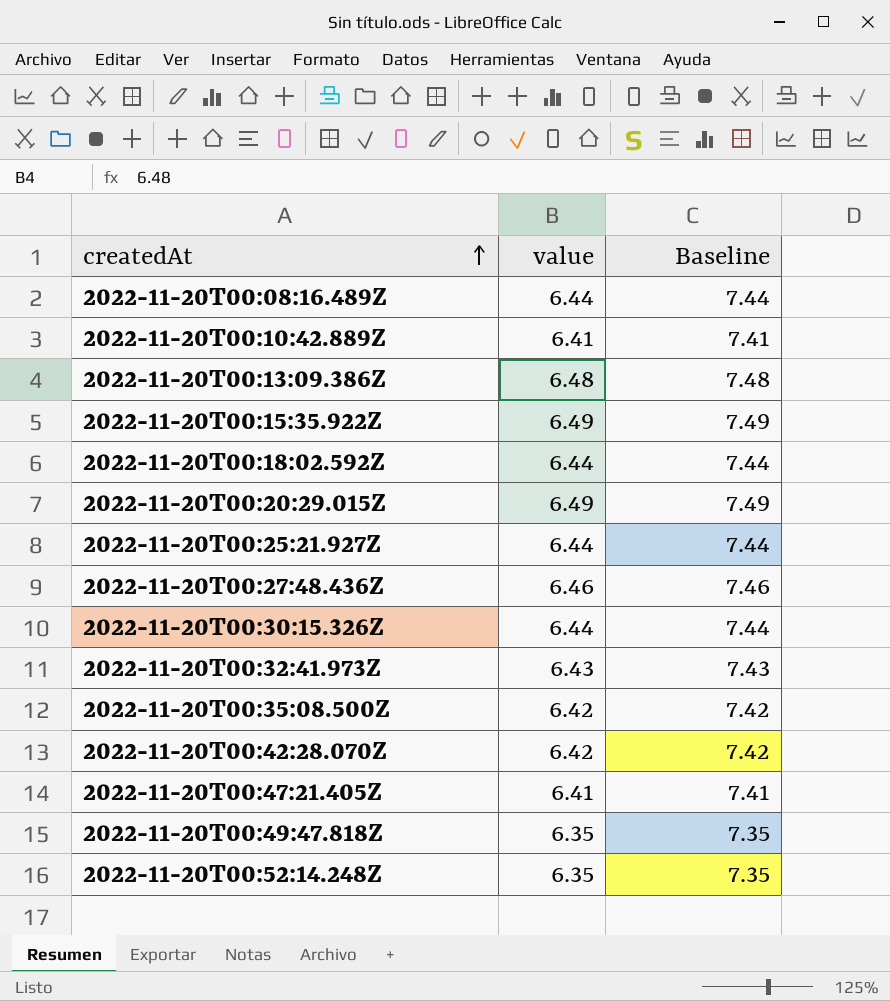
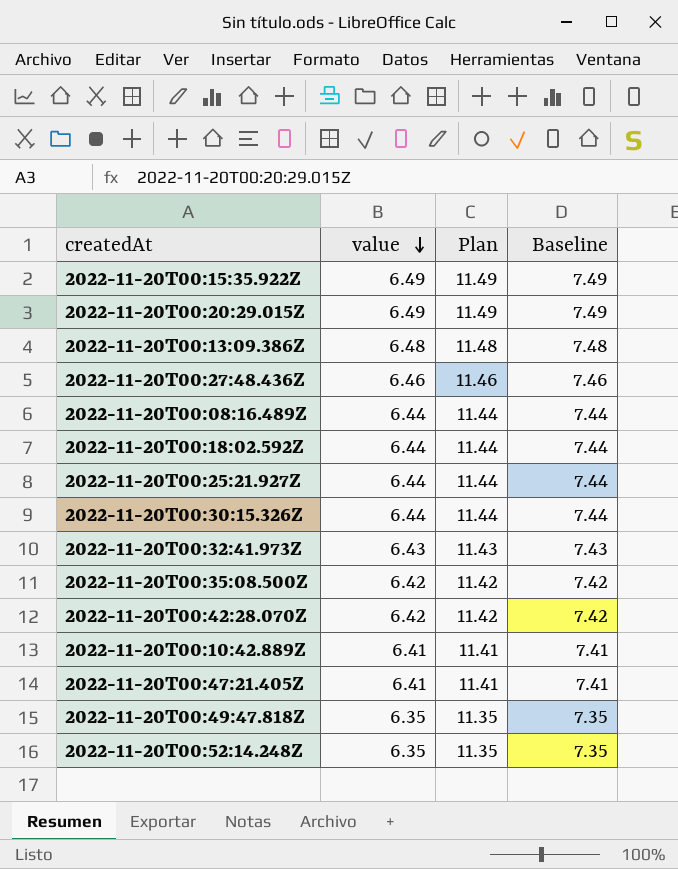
row order: createdAt ascending -> value descending
column Plan | formula: none -> [value] + 5

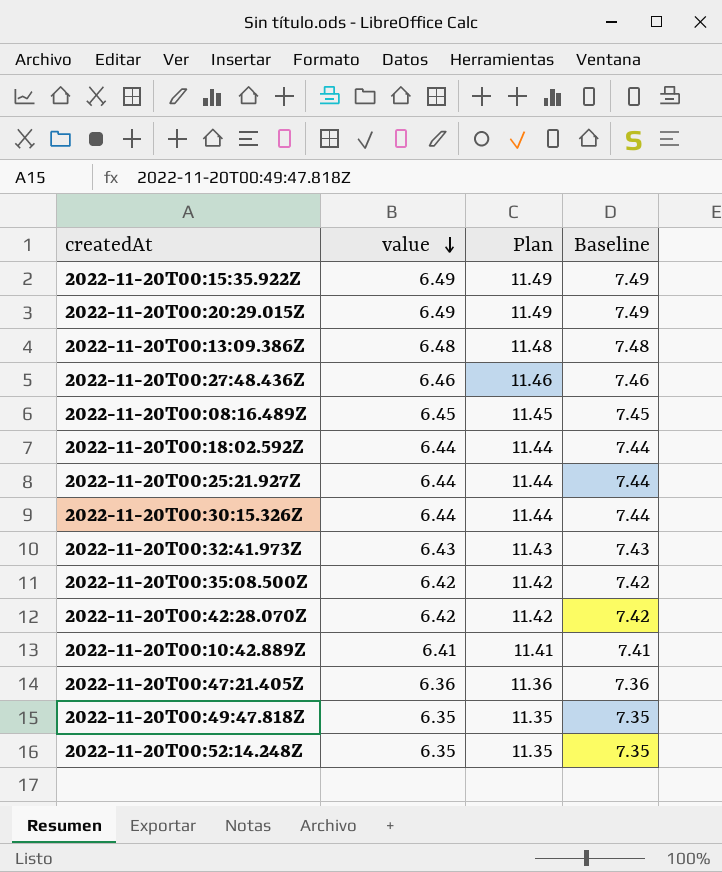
2022-11-20T00:08:16.489Z | value: 6.44 -> 6.45
2022-11-20T00:08:16.489Z | Plan: 11.44 -> 11.45
2022-11-20T00:08:16.489Z | Baseline: 7.44 -> 7.45
2022-11-20T00:47:21.405Z | value: 6.41 -> 6.36
2022-11-20T00:47:21.405Z | Plan: 11.41 -> 11.36
2022-11-20T00:47:21.405Z | Baseline: 7.41 -> 7.36

